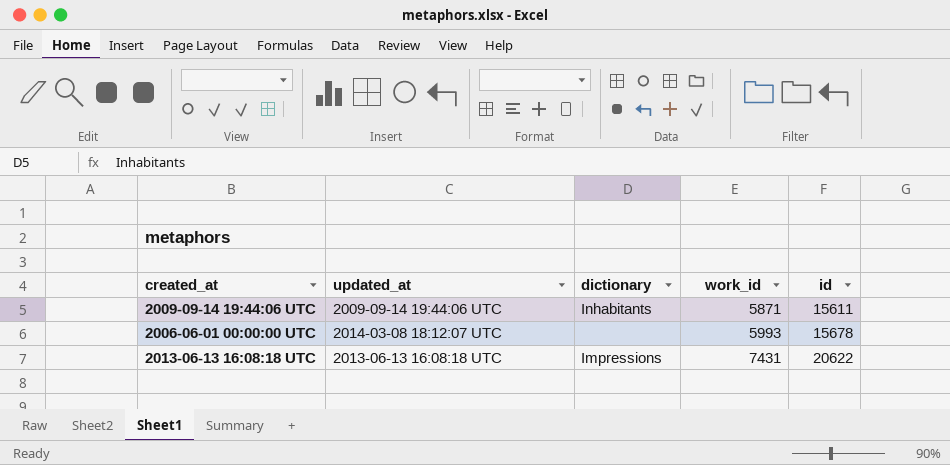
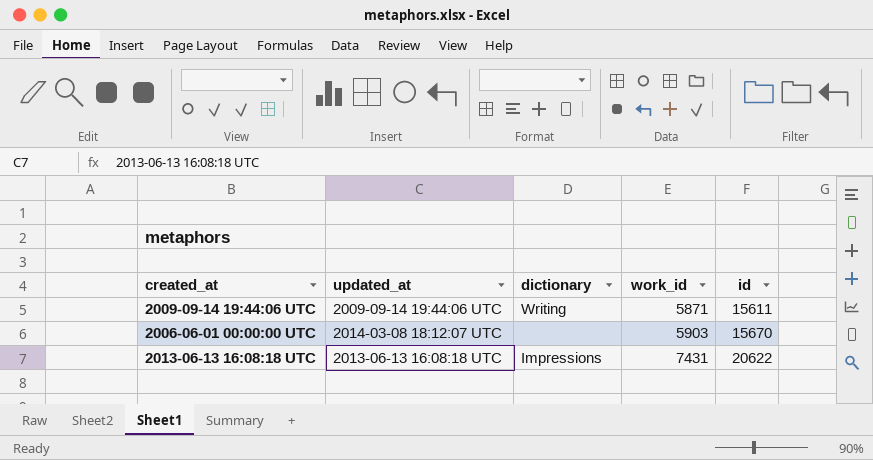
2009-09-14 19:44:06 UTC | dictionary: Inhabitants -> Writing
2006-06-01 00:00:00 UTC | work_id: 5993 -> 5903
2006-06-01 00:00:00 UTC | id: 15678 -> 15670

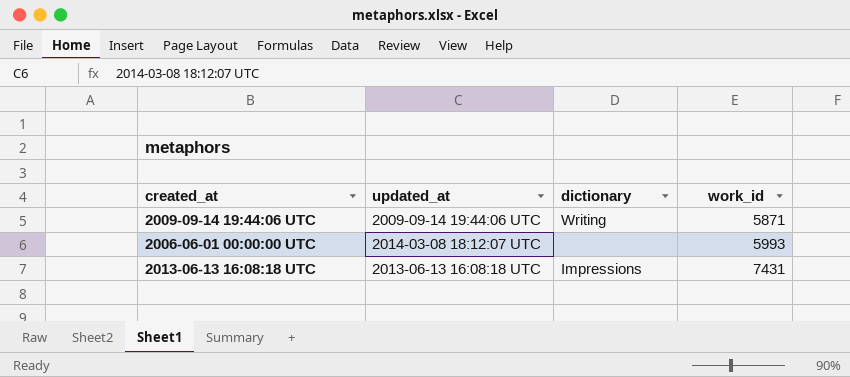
column id | position: 5 -> none
2006-06-01 00:00:00 UTC | work_id: 5903 -> 5993

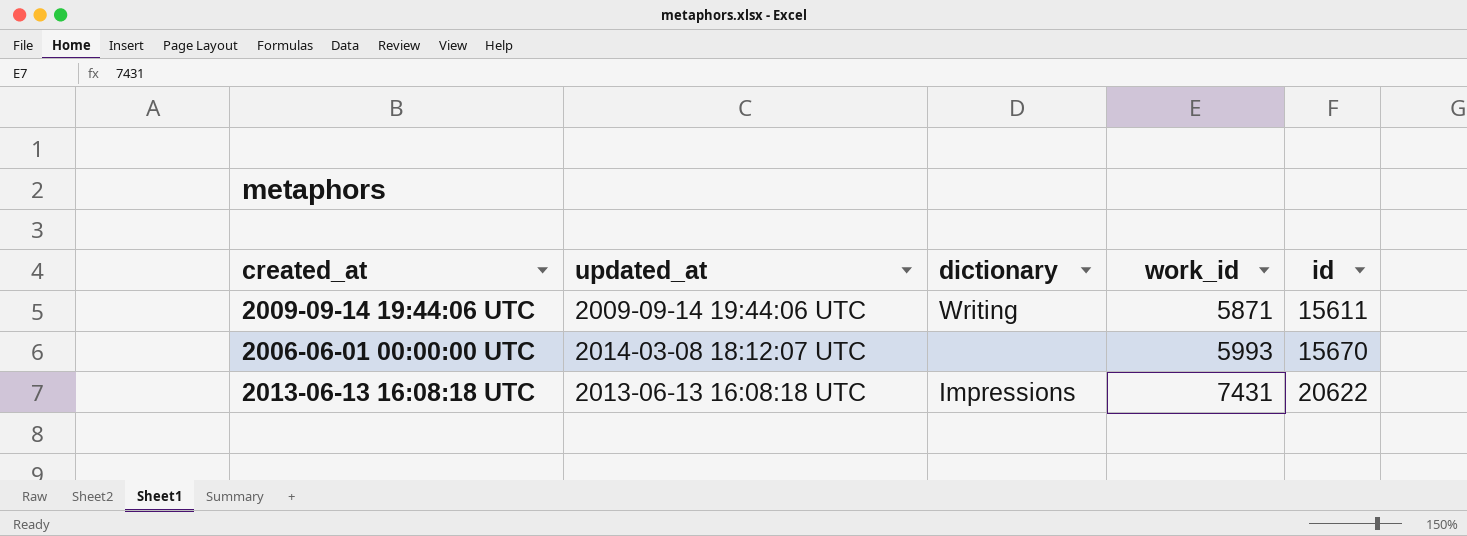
column id | position: none -> 5

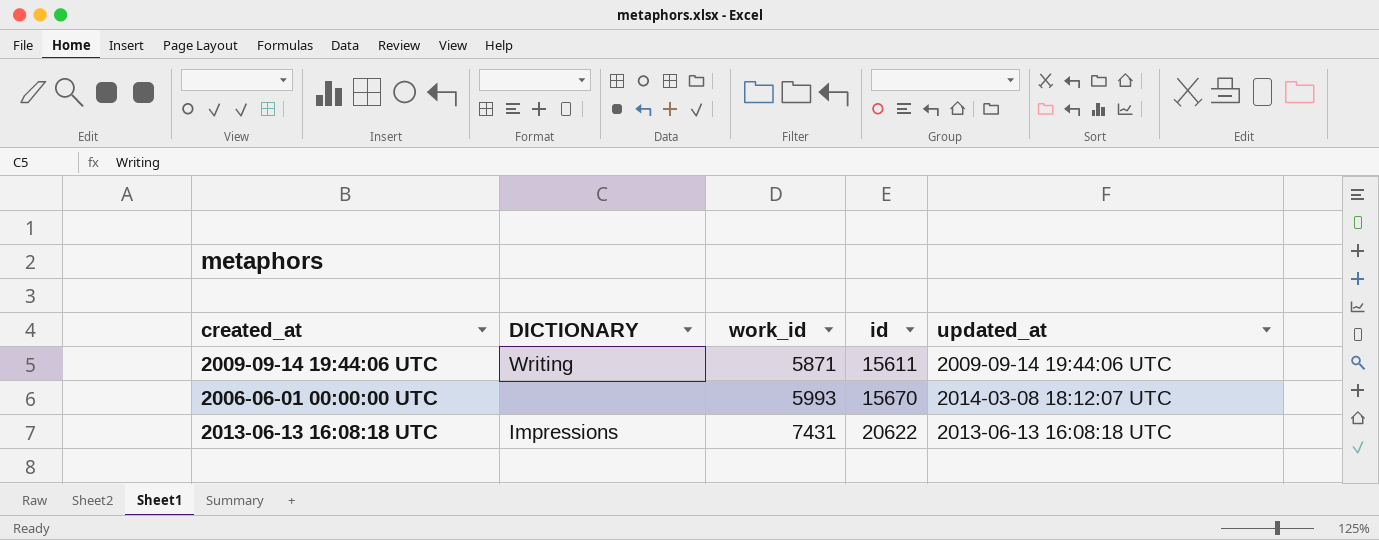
column name: dictionary -> DICTIONARY
column updated_at | position: 2 -> 5

